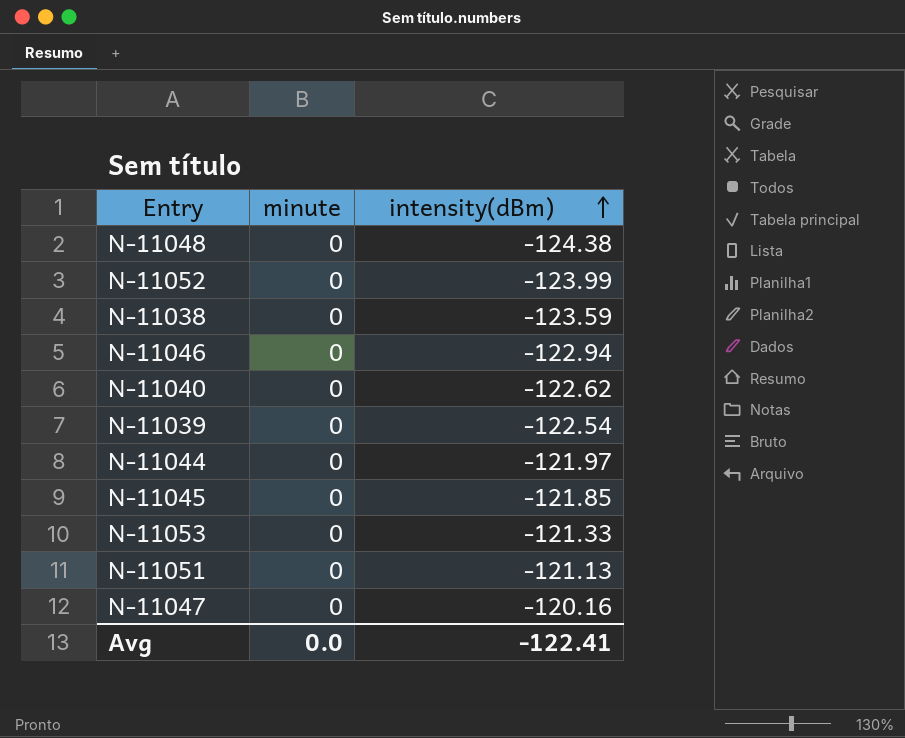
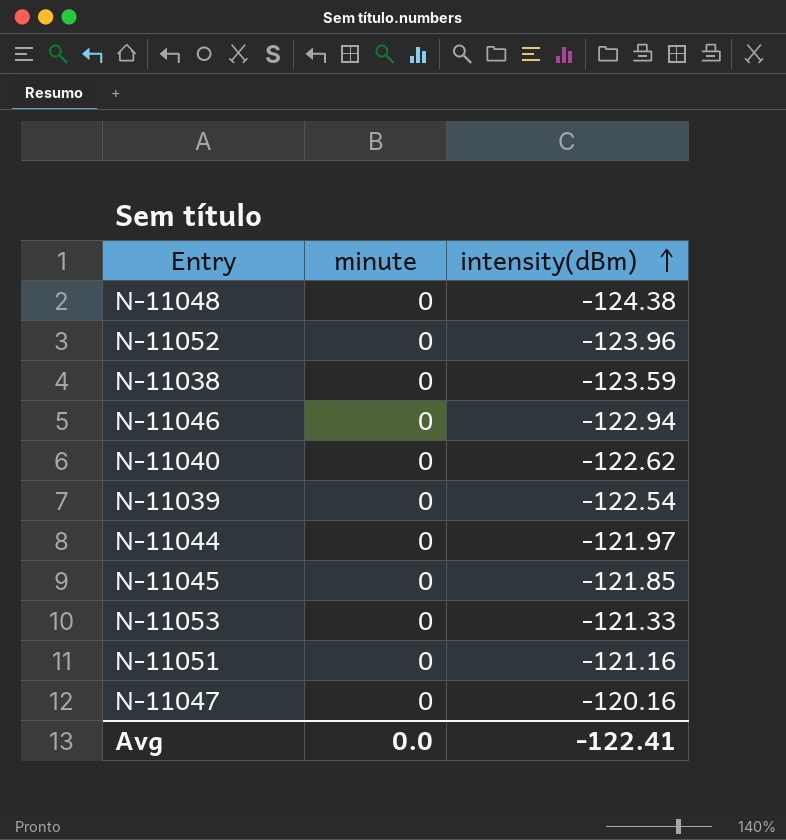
N-11052 | intensity(dBm): -123.99 -> -123.96
N-11051 | intensity(dBm): -121.13 -> -121.16

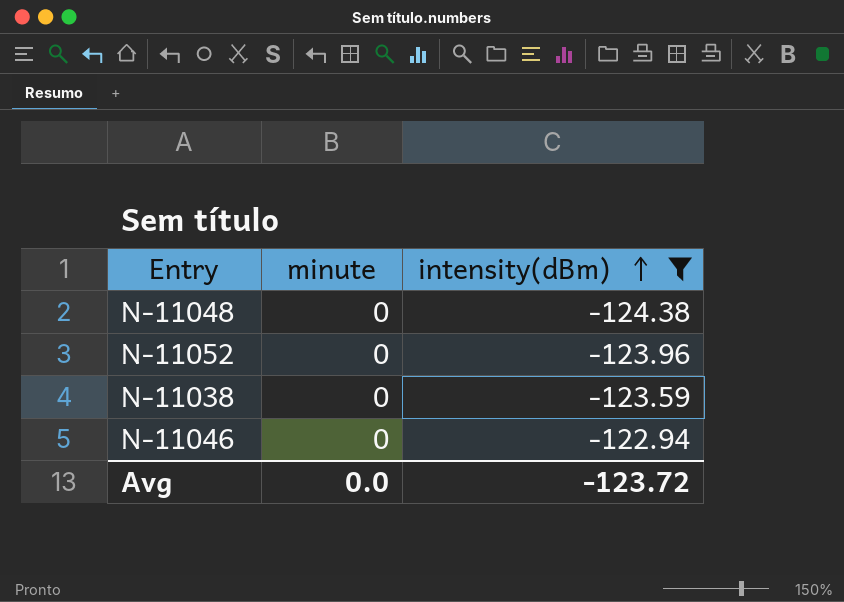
filter: none -> intensity(dBm) <= -122.94
Avg | intensity(dBm): -122.41 -> -123.72

